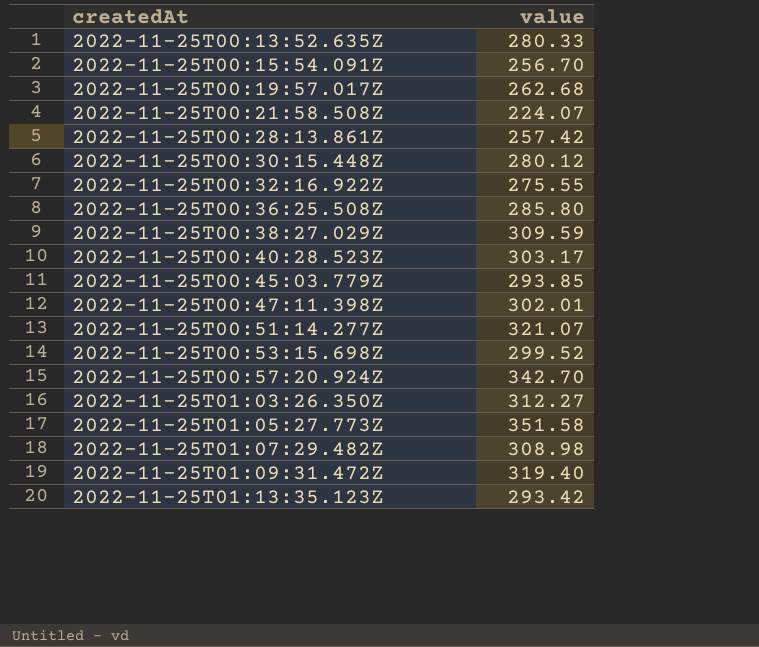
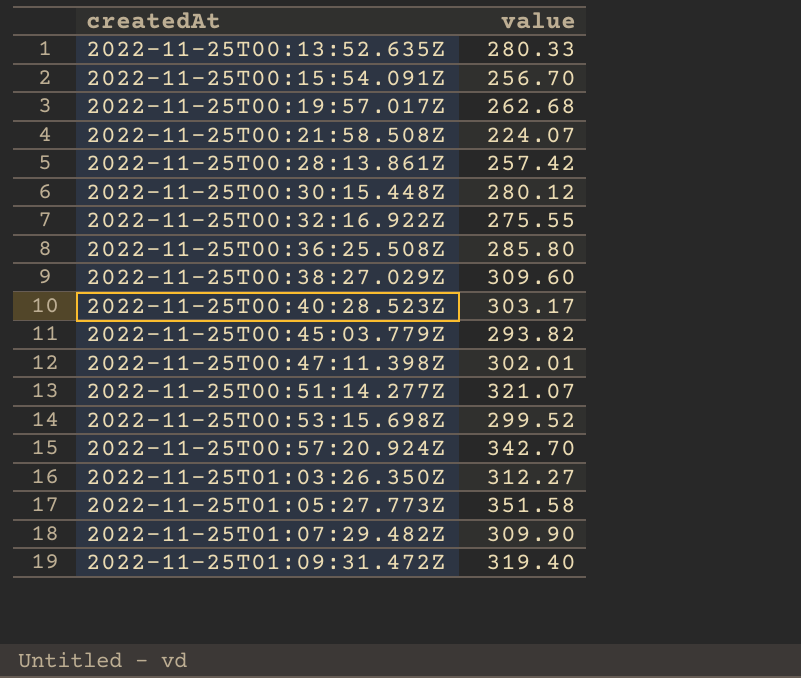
row 2022-11-25T01:13:35.123Z: 293.42 -> none
2022-11-25T00:38:27.029Z | value: 309.59 -> 309.60
2022-11-25T00:45:03.779Z | value: 293.85 -> 293.82
2022-11-25T01:07:29.482Z | value: 308.98 -> 309.90

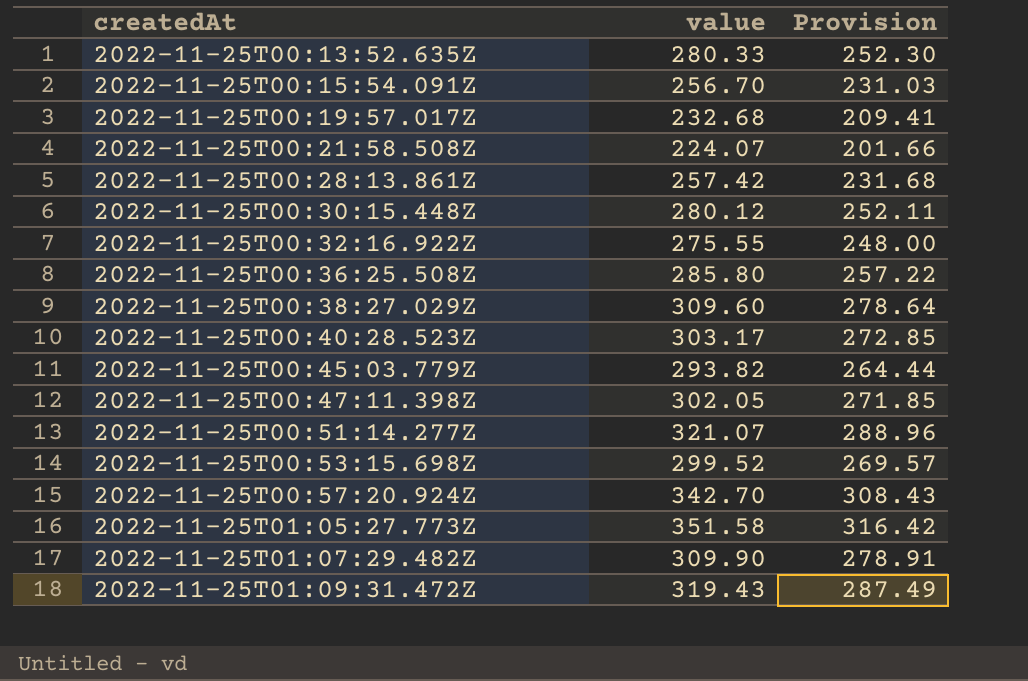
column Provision | formula: none -> [value] * 0.9
row 2022-11-25T01:03:26.350Z: 312.27 -> none
2022-11-25T00:19:57.017Z | value: 262.68 -> 232.68
2022-11-25T00:47:11.398Z | value: 302.01 -> 302.05
2022-11-25T01:09:31.472Z | value: 319.40 -> 319.43

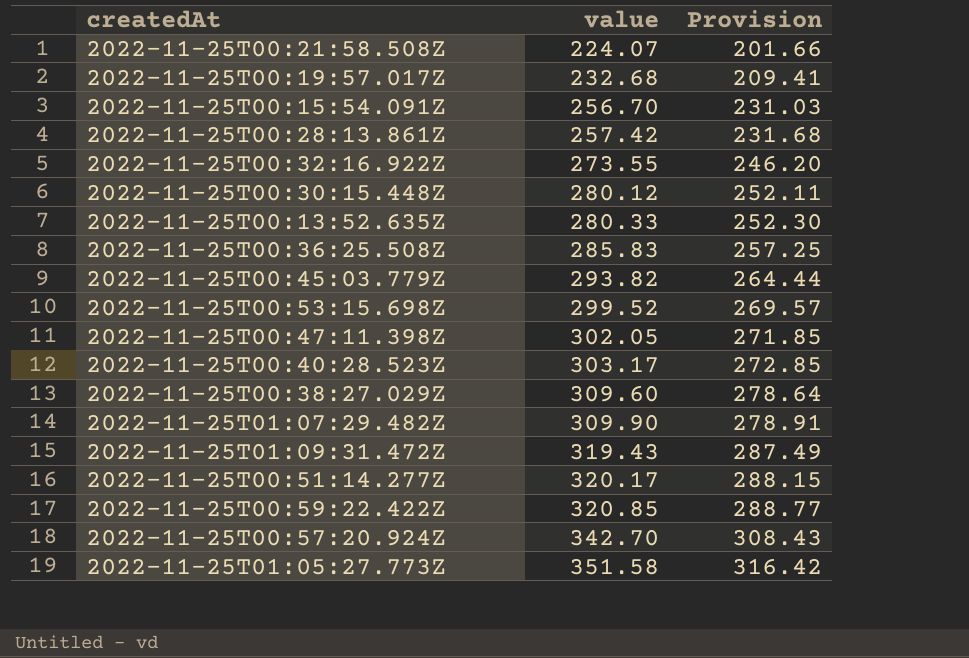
row order: createdAt ascending -> value ascending
2022-11-25T00:32:16.922Z | value: 275.55 -> 273.55
2022-11-25T00:32:16.922Z | Provision: 248.00 -> 246.20
2022-11-25T00:36:25.508Z | value: 285.80 -> 285.83
2022-11-25T00:36:25.508Z | Provision: 257.22 -> 257.25
2022-11-25T00:51:14.277Z | value: 321.07 -> 320.17
2022-11-25T00:51:14.277Z | Provision: 288.96 -> 288.15
row 2022-11-25T00:59:22.422Z: none -> 320.85 | 288.77

